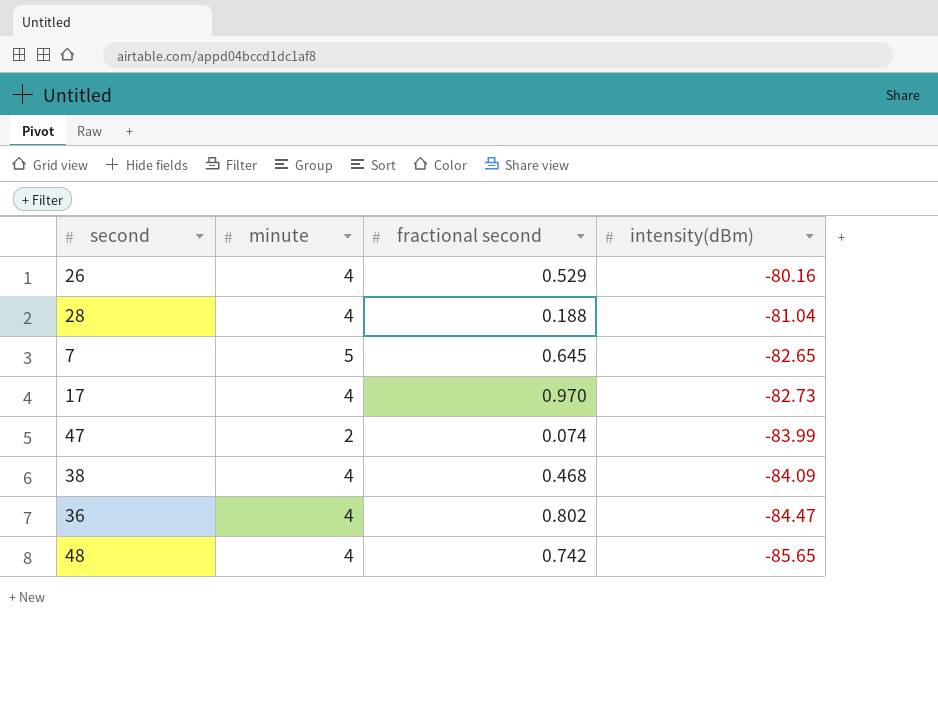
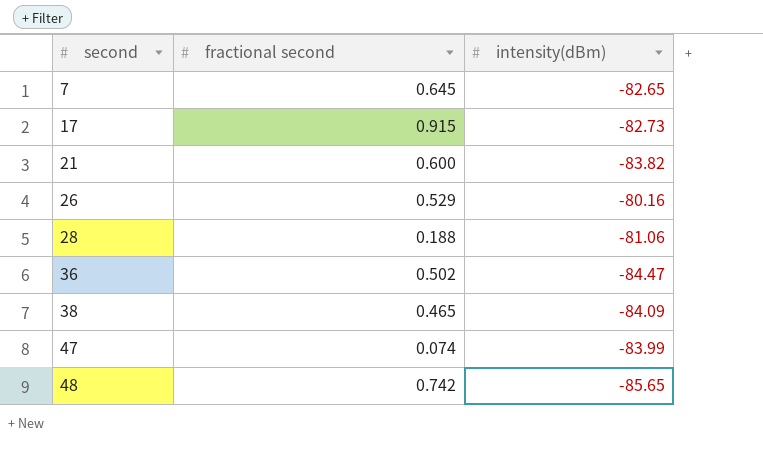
row order: intensity(dBm) descending -> second ascending
column minute | position: 2 -> none
17 | fractional second: 0.970 -> 0.915
row 21: none -> 0.600 | -83.82
28 | intensity(dBm): -81.04 -> -81.06
36 | fractional second: 0.802 -> 0.502
38 | fractional second: 0.468 -> 0.465

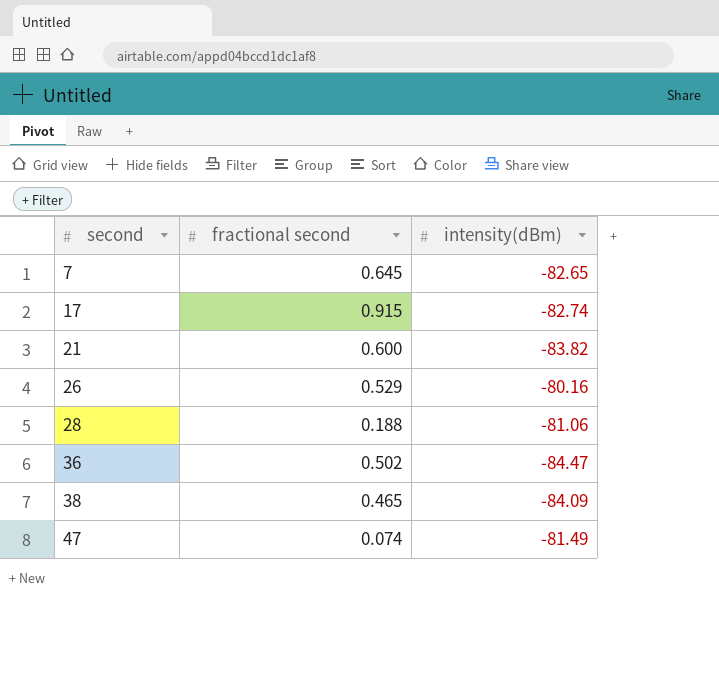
row 48: 0.742 | -85.65 -> none
17 | intensity(dBm): -82.73 -> -82.74
47 | intensity(dBm): -83.99 -> -81.49

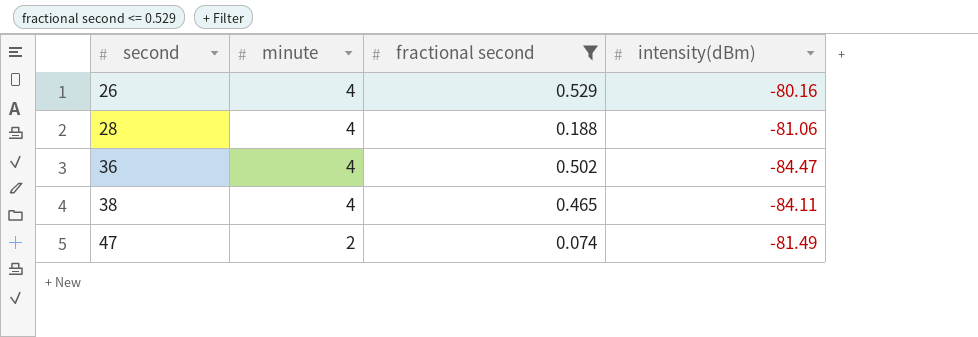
filter: none -> fractional second <= 0.529
column minute | position: none -> 2
38 | intensity(dBm): -84.09 -> -84.11

